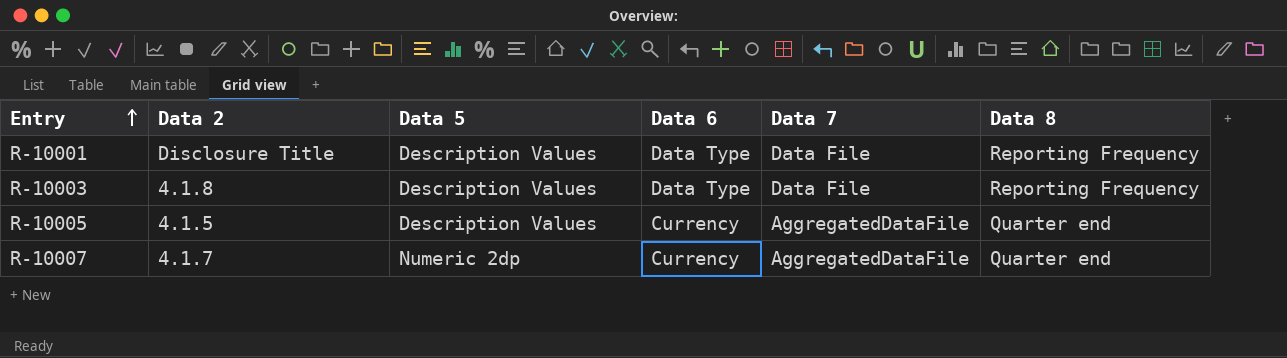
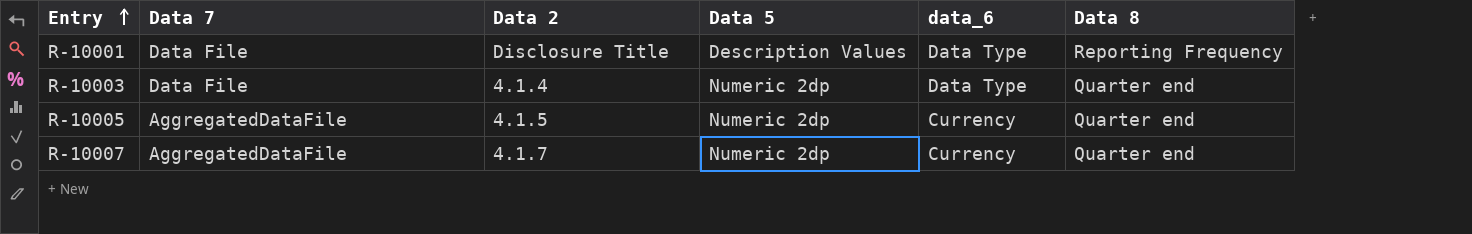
column Data 7 | position: 5 -> 2
column name: Data 6 -> data_6
R-10003 | Data 2: 4.1.8 -> 4.1.4
R-10003 | Data 5: Description Values -> Numeric 2dp
R-10003 | Data 8: Reporting Frequency -> Quarter end
R-10005 | Data 5: Description Values -> Numeric 2dp

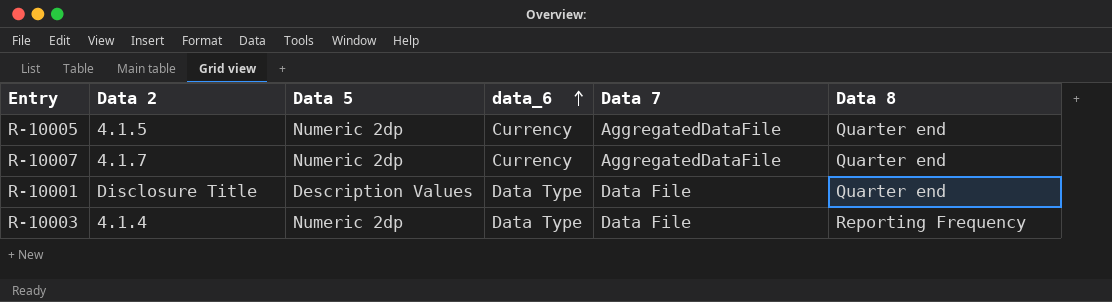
row order: Entry ascending -> data_6 ascending
column Data 7 | position: 2 -> 5
R-10001 | Data 8: Reporting Frequency -> Quarter end
R-10003 | Data 8: Quarter end -> Reporting Frequency

